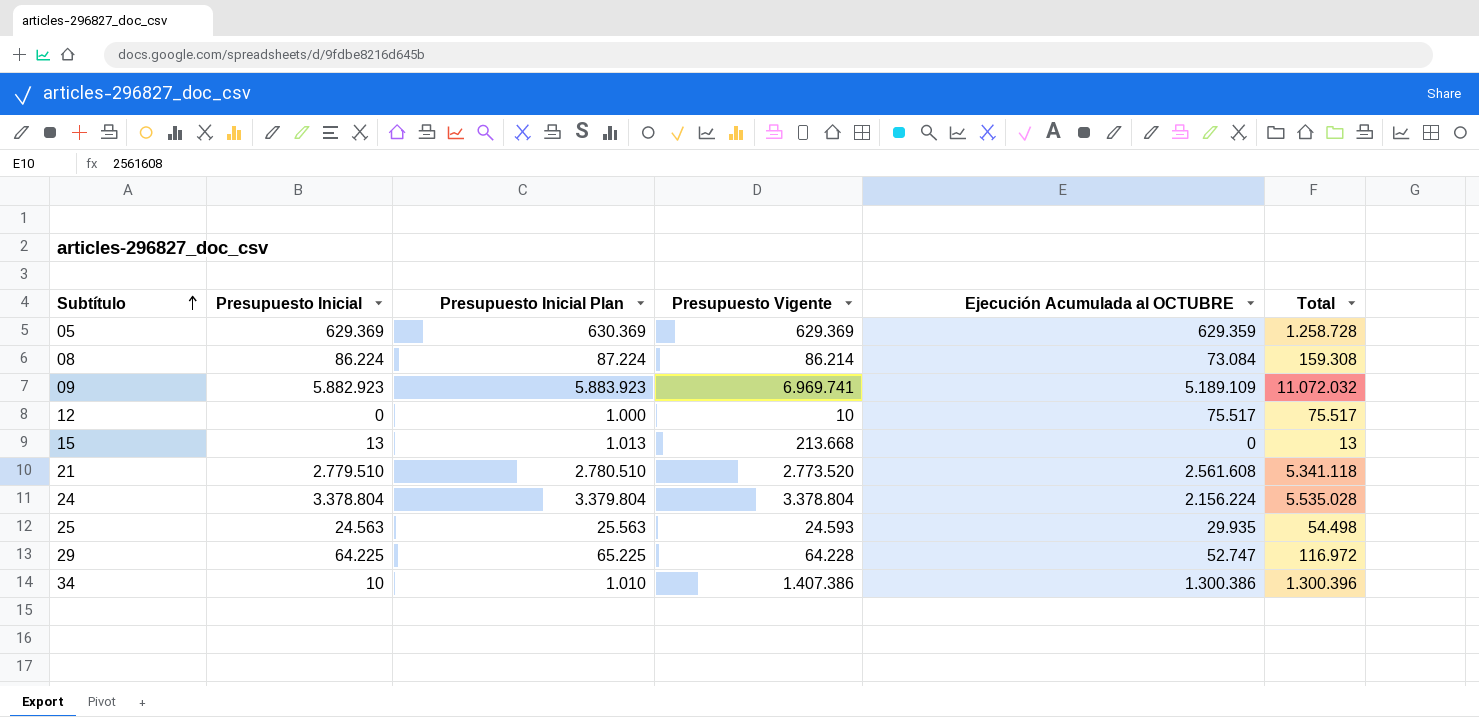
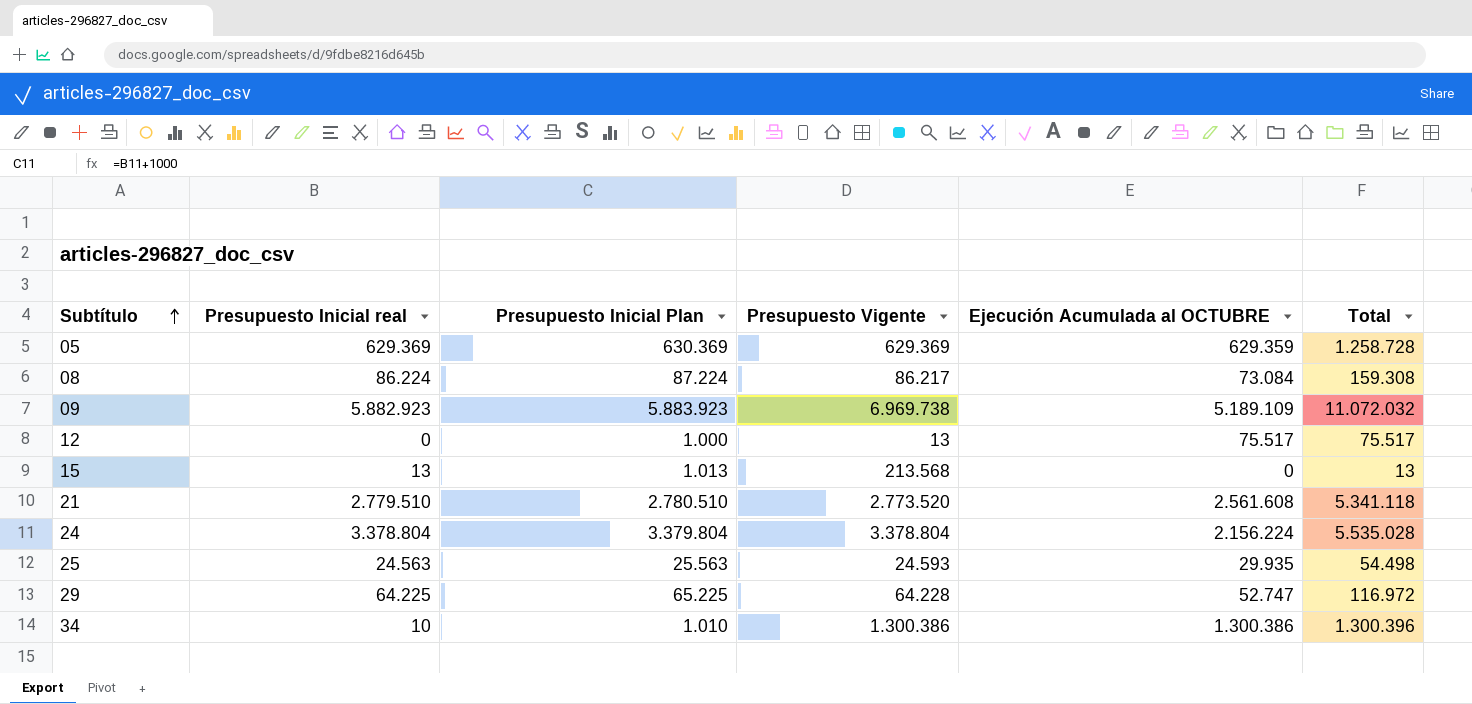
column name: Presupuesto Inicial -> Presupuesto Inicial real
08 | Presupuesto Vigente: 86.214 -> 86.217
09 | Presupuesto Vigente: 6.969.741 -> 6.969.738
12 | Presupuesto Vigente: 10 -> 13
15 | Presupuesto Vigente: 213.668 -> 213.568
34 | Presupuesto Vigente: 1.407.386 -> 1.300.386

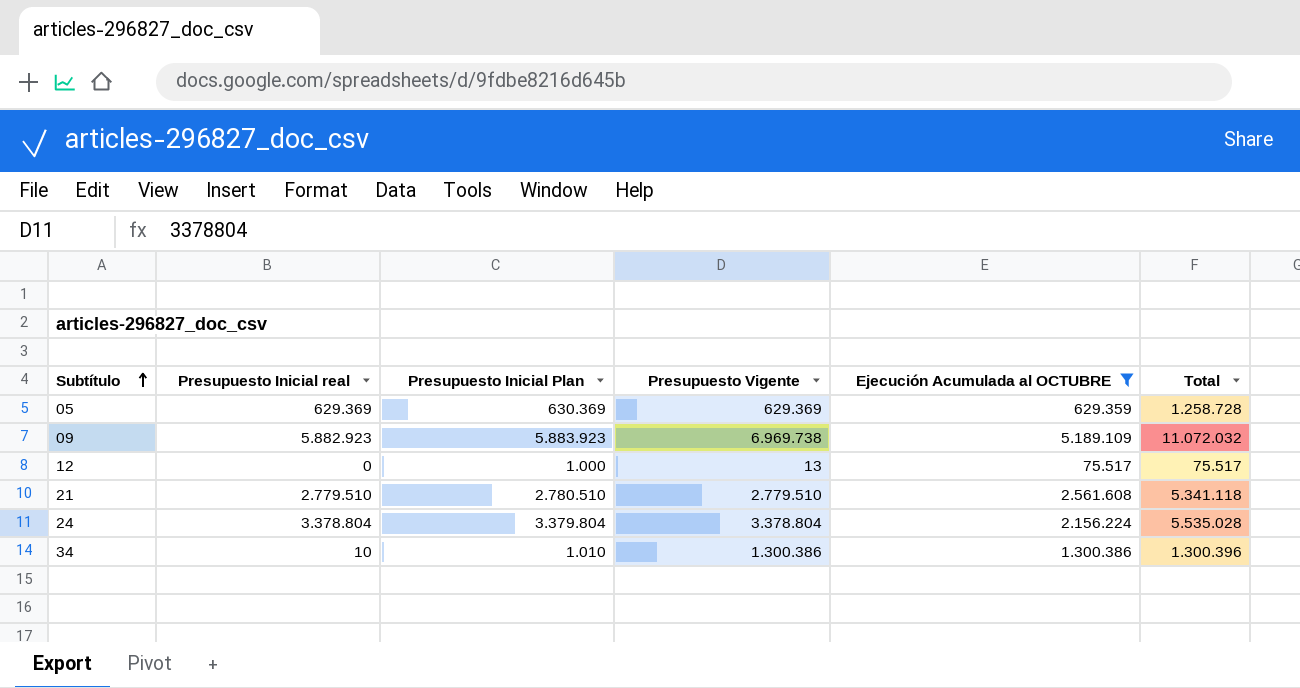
filter: none -> Ejecución Acumulada al OCTUBRE >= 75.517
21 | Presupuesto Vigente: 2.773.520 -> 2.779.510

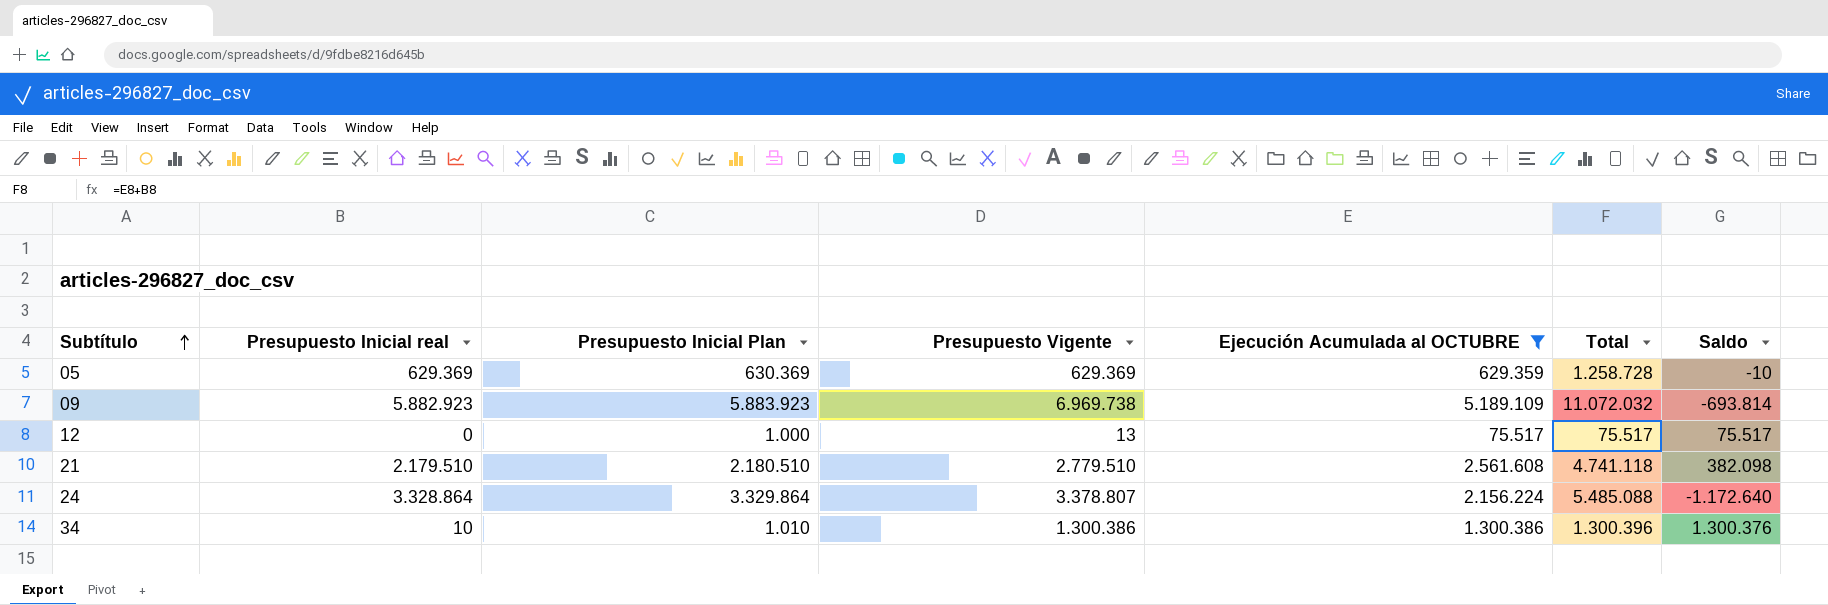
column Saldo | formula: none -> [Ejecución Acumulada al OCTUBRE] - [Presupuesto Inicial real]
21 | Presupuesto Inicial real: 2.779.510 -> 2.179.510
21 | Presupuesto Inicial Plan: 2.780.510 -> 2.180.510
21 | Total: 5.341.118 -> 4.741.118
24 | Presupuesto Inicial real: 3.378.804 -> 3.328.864
24 | Presupuesto Inicial Plan: 3.379.804 -> 3.329.864
24 | Presupuesto Vigente: 3.378.804 -> 3.378.807
24 | Total: 5.535.028 -> 5.485.088

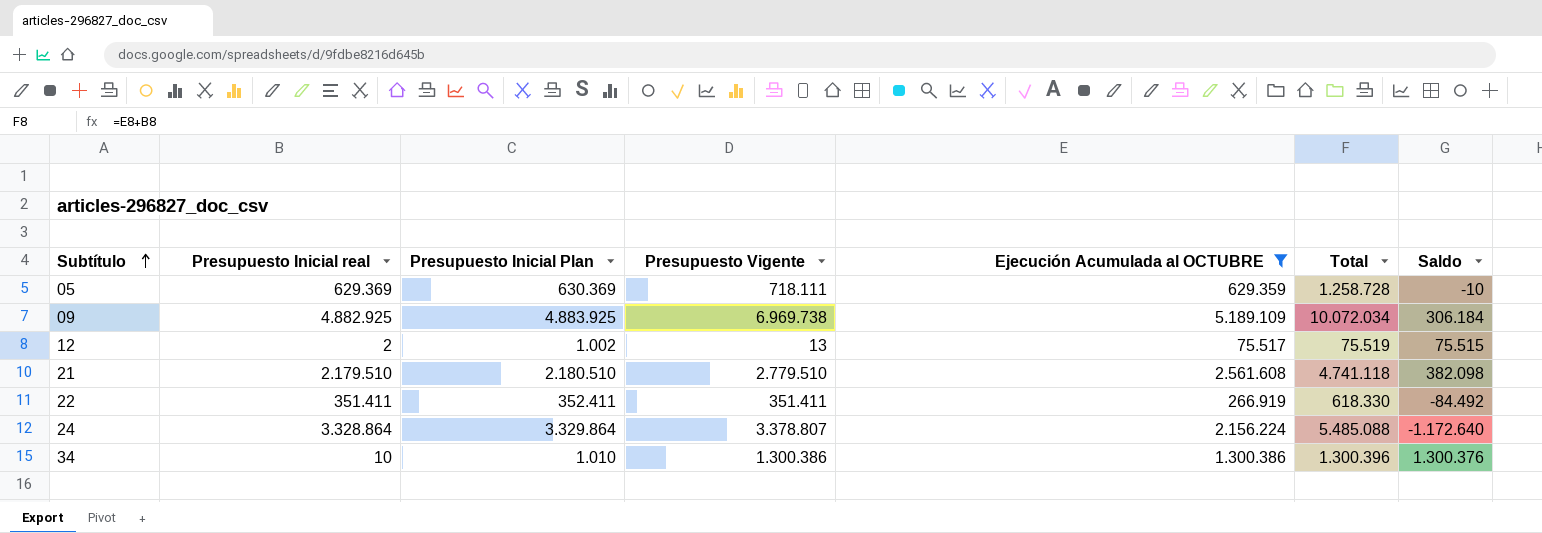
05 | Presupuesto Vigente: 629.369 -> 718.111
09 | Presupuesto Inicial real: 5.882.923 -> 4.882.925
09 | Presupuesto Inicial Plan: 5.883.923 -> 4.883.925
09 | Total: 11.072.032 -> 10.072.034
09 | Saldo: -693.814 -> 306.184
12 | Presupuesto Inicial real: 0 -> 2
12 | Presupuesto Inicial Plan: 1.000 -> 1.002
12 | Total: 75.517 -> 75.519
12 | Saldo: 75.517 -> 75.515
row 22: none -> 351.411 | 352.411 | 351.411 | 266.919 | 618.330 | -84.492

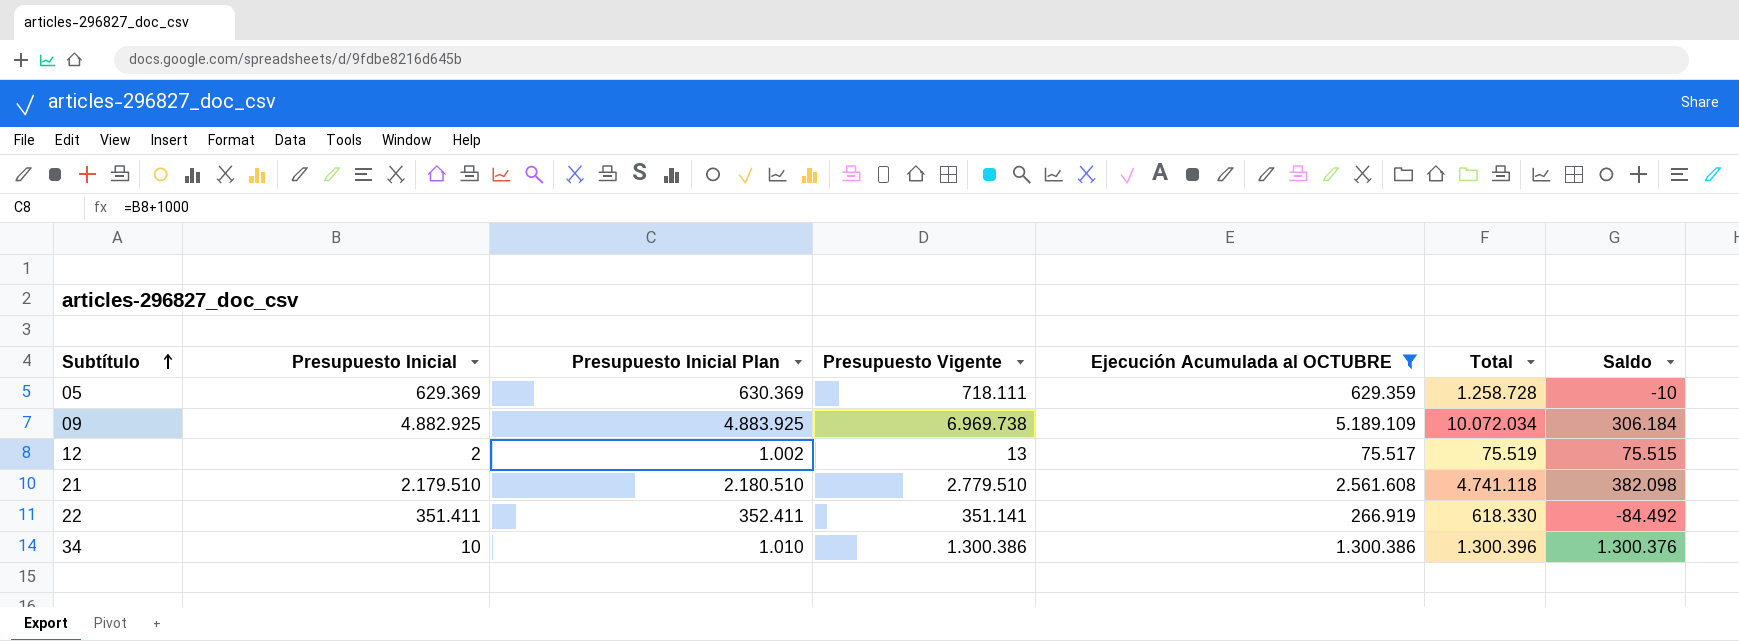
column name: Presupuesto Inicial real -> Presupuesto Inicial
row 24: 3.328.864 | 3.329.864 | 3.378.807 | 2.156.224 | 5.485.088 | -1.172.640 -> none
22 | Presupuesto Vigente: 351.411 -> 351.141

